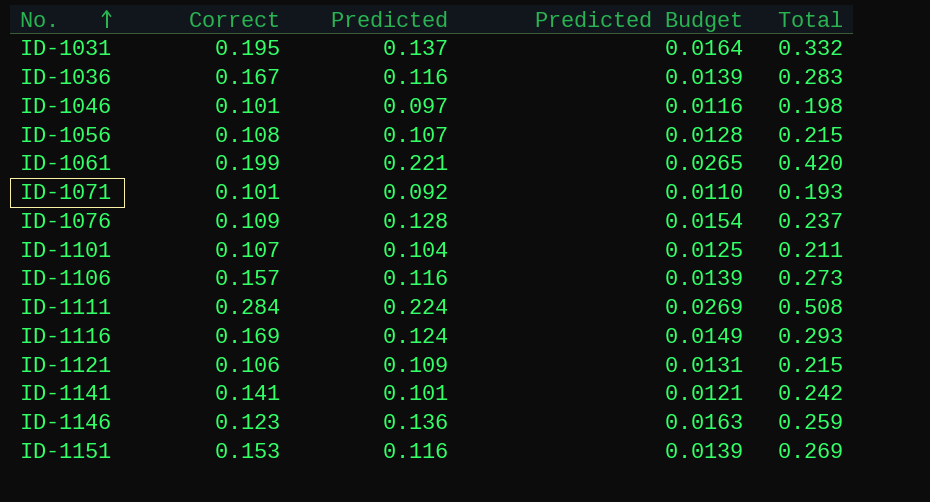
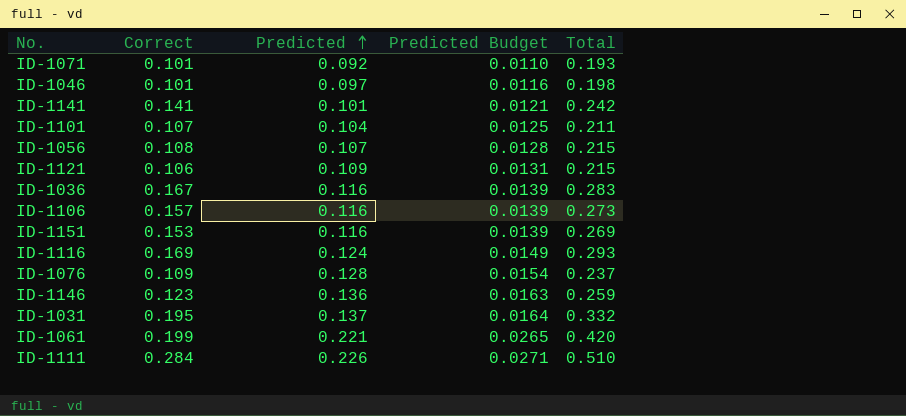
row order: No. ascending -> Predicted ascending
ID-1111 | Predicted: 0.224 -> 0.226
ID-1111 | Predicted Budget: 0.0269 -> 0.0271
ID-1111 | Total: 0.508 -> 0.510

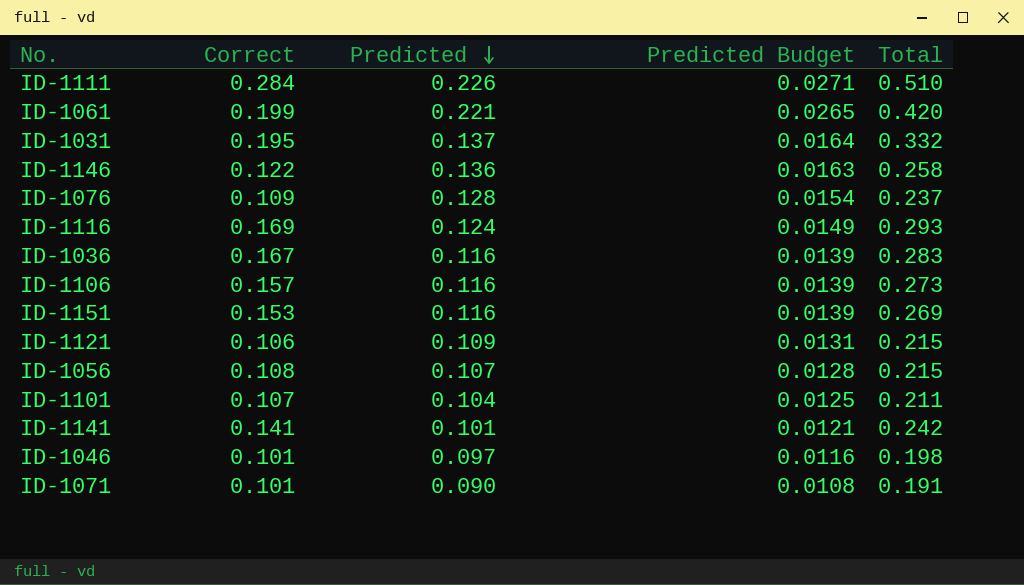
row order: Predicted ascending -> Predicted descending
ID-1146 | Correct: 0.123 -> 0.122
ID-1146 | Total: 0.259 -> 0.258
ID-1071 | Predicted: 0.092 -> 0.090
ID-1071 | Predicted Budget: 0.0110 -> 0.0108
ID-1071 | Total: 0.193 -> 0.191

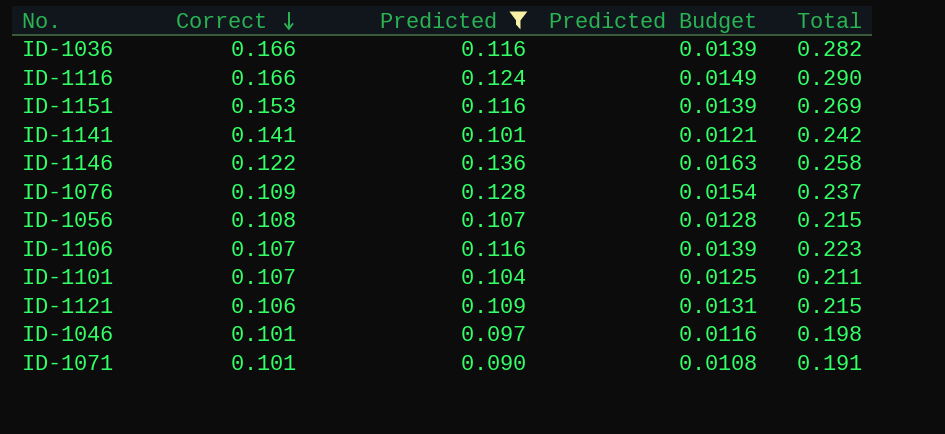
filter: none -> Predicted <= 0.136
row order: Predicted descending -> Correct descending
ID-1036 | Correct: 0.167 -> 0.166
ID-1036 | Total: 0.283 -> 0.282
ID-1116 | Correct: 0.169 -> 0.166
ID-1116 | Total: 0.293 -> 0.290
ID-1106 | Correct: 0.157 -> 0.107
ID-1106 | Total: 0.273 -> 0.223

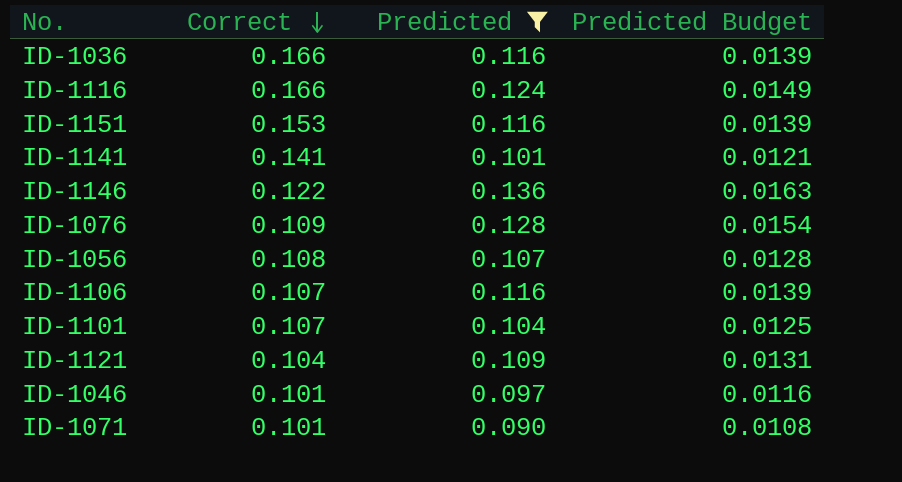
column Total | formula: [Correct] + [Predicted] -> none
ID-1121 | Correct: 0.106 -> 0.104

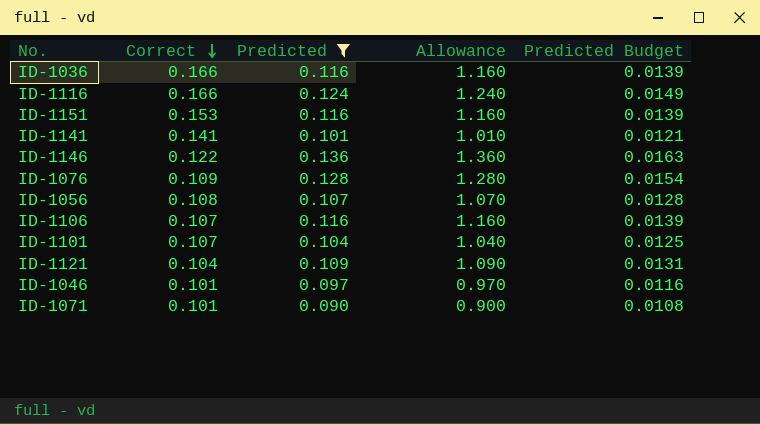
column Allowance | formula: none -> [Predicted] * 10

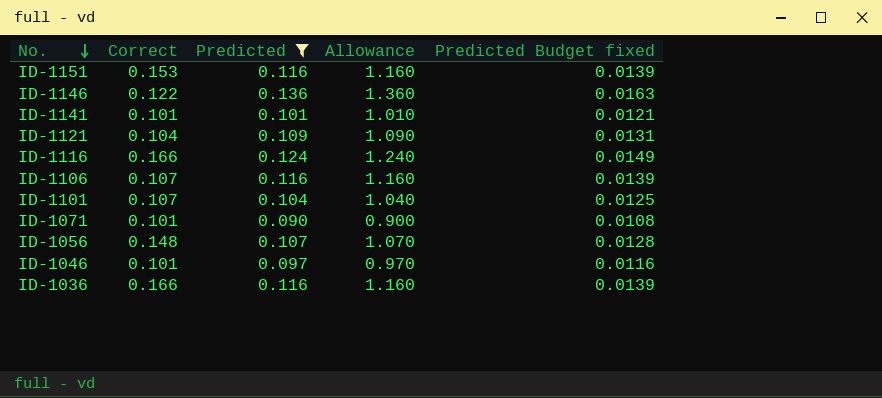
row order: Correct descending -> No. descending
column name: Predicted Budget -> Predicted Budget fixed
row ID-1076: 0.109 | 0.128 | 1.280 | 0.0154 -> none
ID-1141 | Correct: 0.141 -> 0.101
ID-1056 | Correct: 0.108 -> 0.148

